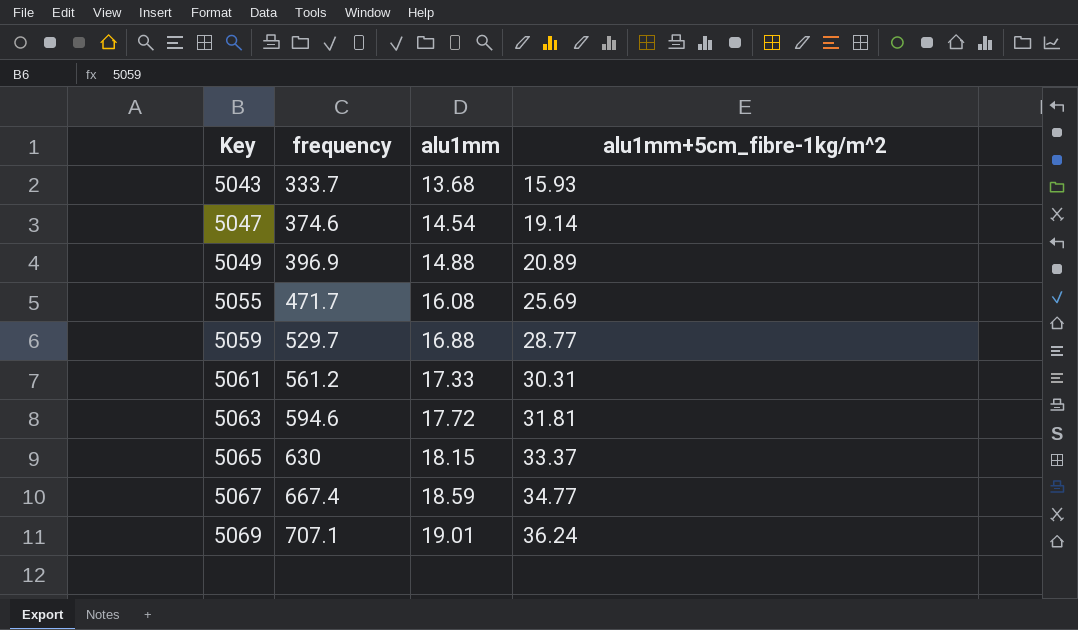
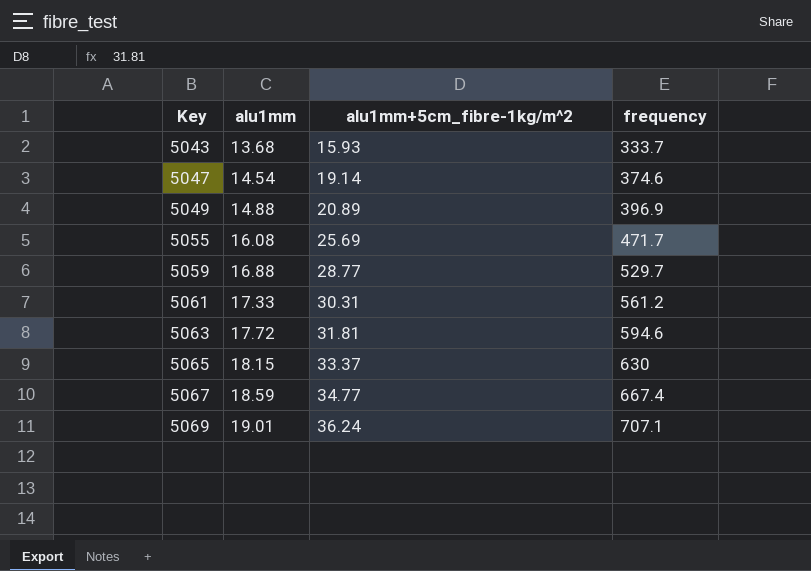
column frequency | position: 2 -> 4

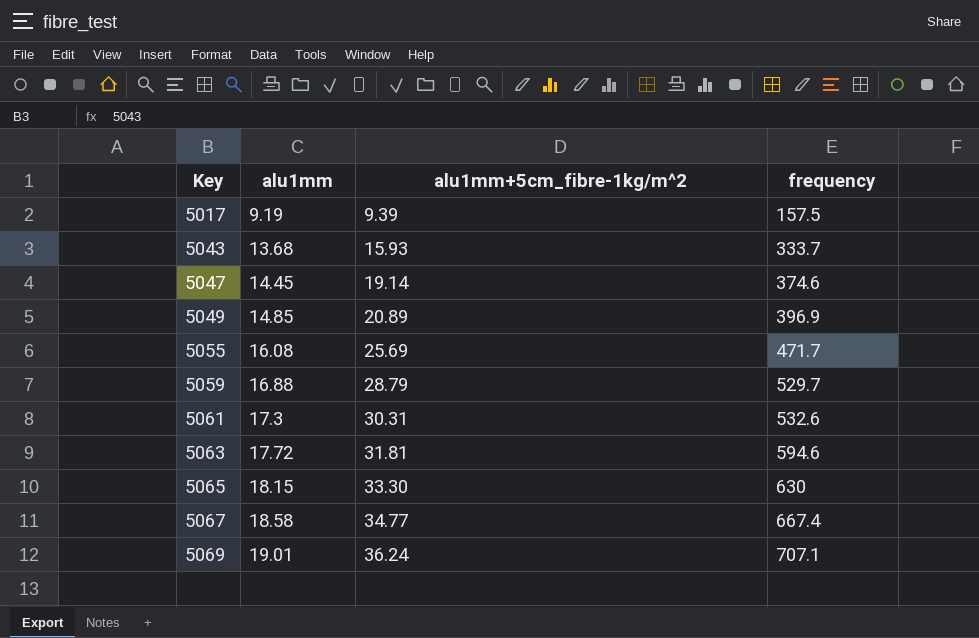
row 5017: none -> 9.19 | 9.39 | 157.5
5047 | alu1mm: 14.54 -> 14.45
5049 | alu1mm: 14.88 -> 14.85
5059 | alu1mm+5cm_fibre-1kg/m^2: 28.77 -> 28.79
5061 | alu1mm: 17.33 -> 17.3
5061 | frequency: 561.2 -> 532.6
5065 | alu1mm+5cm_fibre-1kg/m^2: 33.37 -> 33.30
5067 | alu1mm: 18.59 -> 18.58

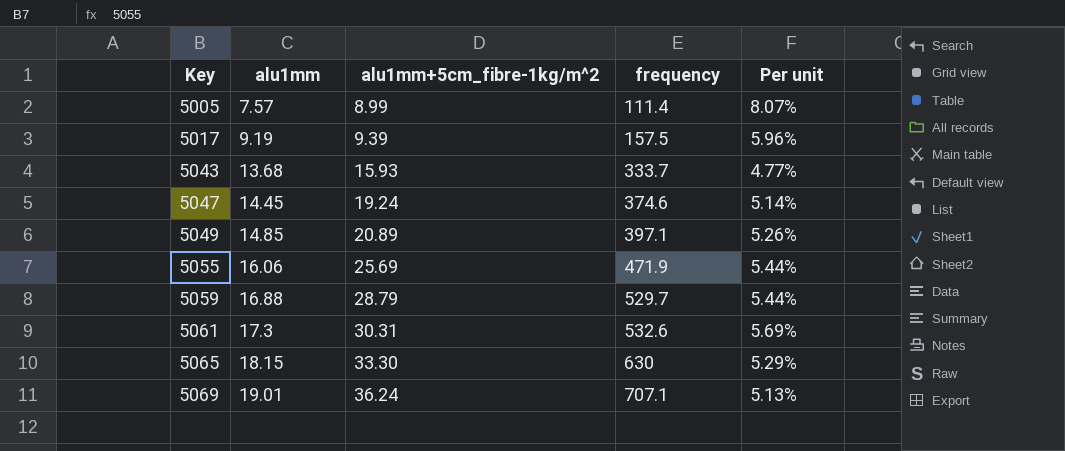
column Per unit | formula: none -> [alu1mm+5cm_fibre-1kg/m^2] / [frequency]
row 5063: 17.72 | 31.81 | 594.6 -> none
row 5067: 18.58 | 34.77 | 667.4 -> none
row 5005: none -> 7.57 | 8.99 | 111.4 | 8.07%
5047 | alu1mm+5cm_fibre-1kg/m^2: 19.14 -> 19.24
5049 | frequency: 396.9 -> 397.1
5055 | alu1mm: 16.08 -> 16.06
5055 | frequency: 471.7 -> 471.9

